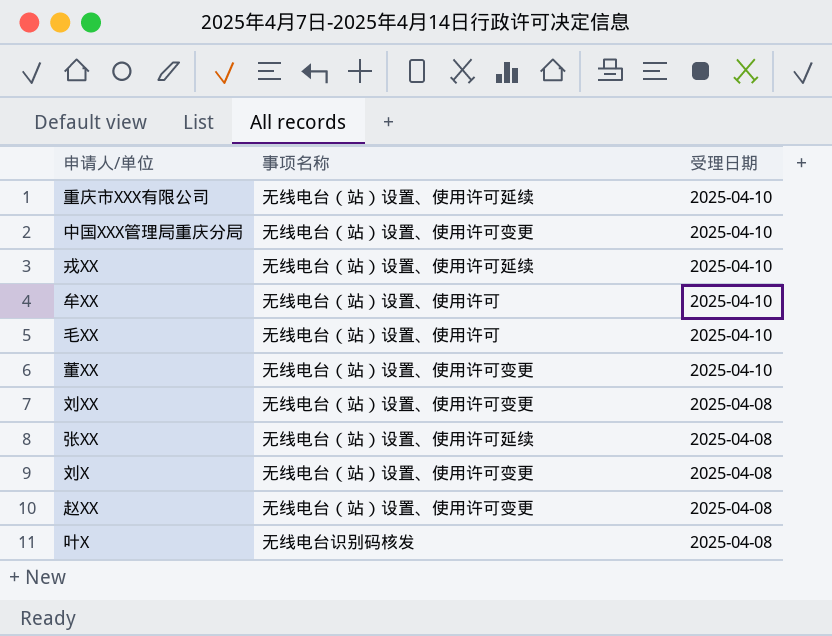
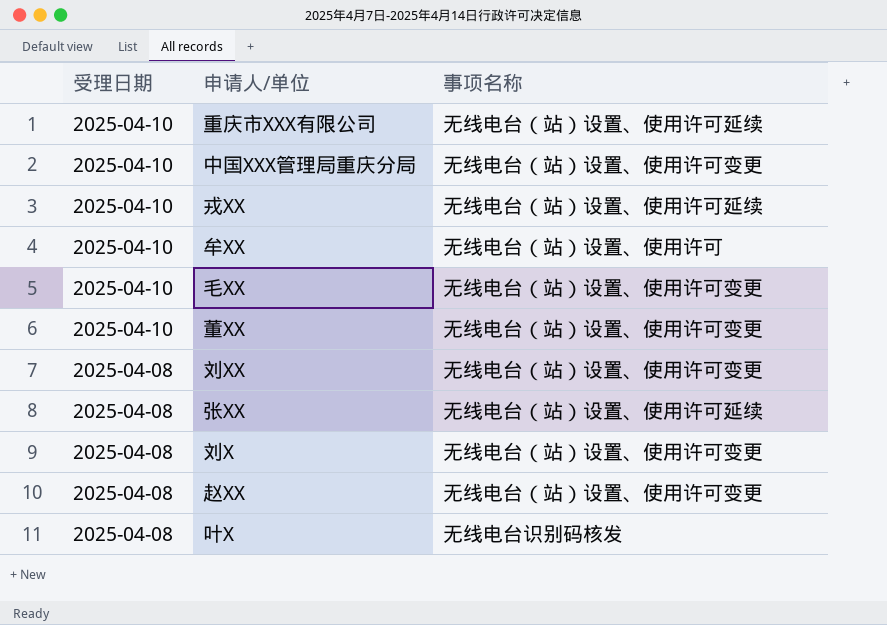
column 受理日期 | position: 3 -> 1
毛XX | 事项名称: 无线电台（站）设置、使用许可 -> 无线电台（站）设置、使用许可变更

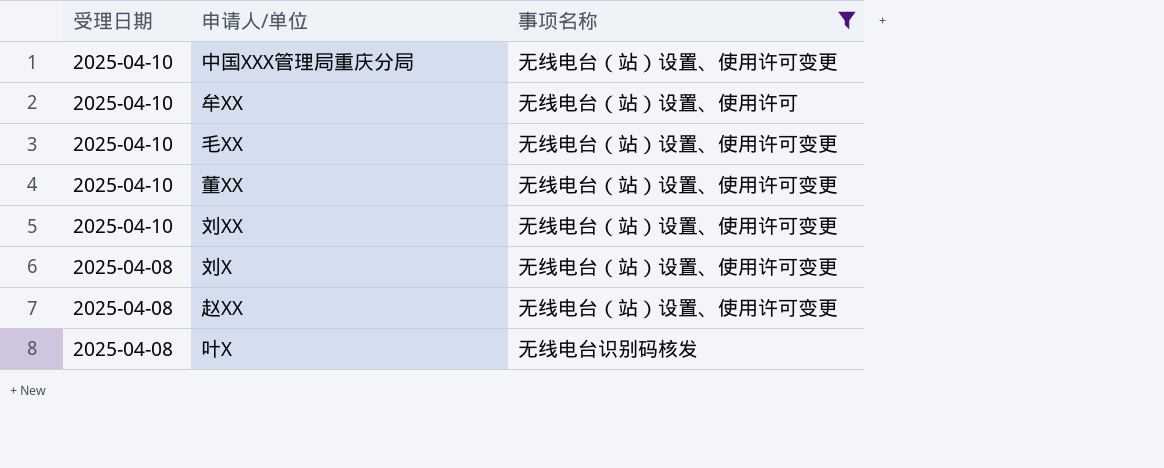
filter: none -> 事项名称 != 无线电台（站）设置、使用许可延续
刘XX | 受理日期: 2025-04-08 -> 2025-04-10

